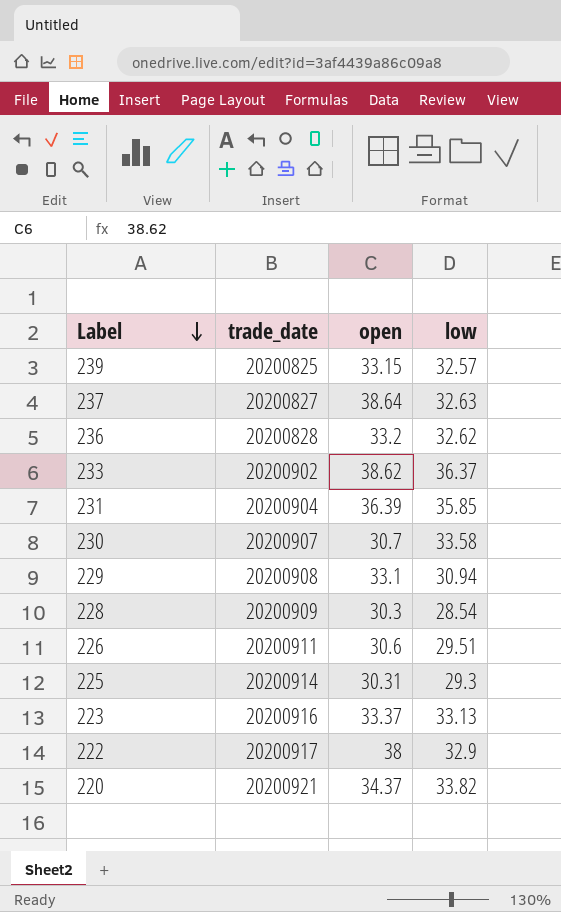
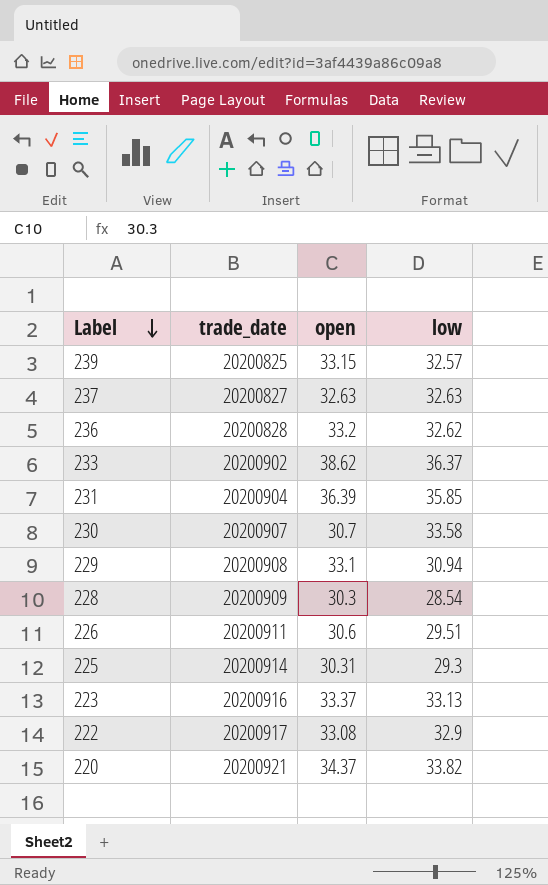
237 | open: 38.64 -> 32.63
222 | open: 38 -> 33.08

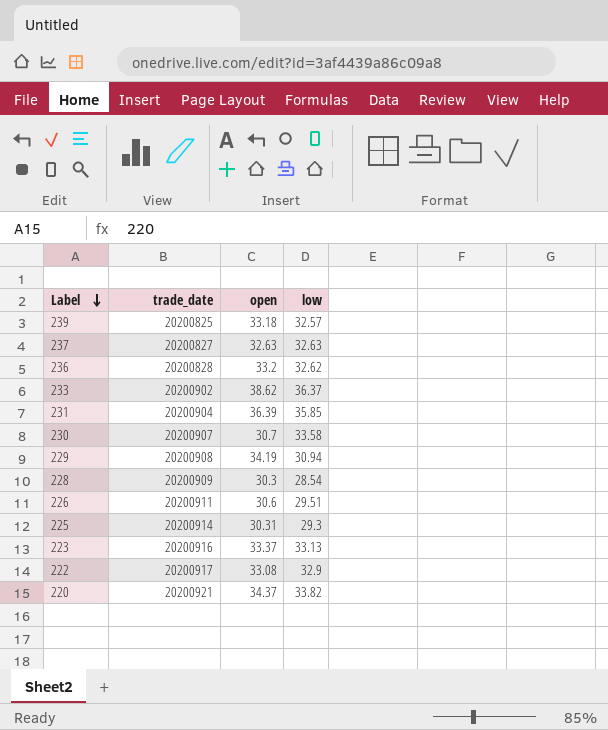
239 | open: 33.15 -> 33.18
229 | open: 33.1 -> 34.19

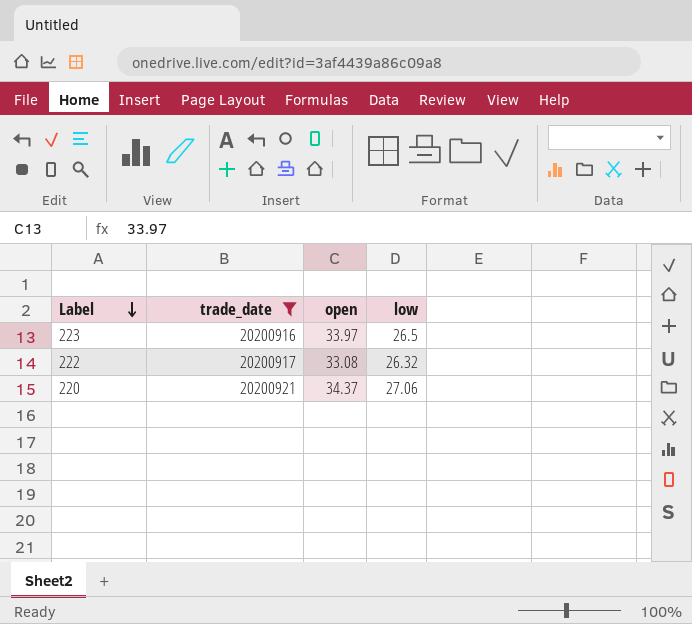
filter: none -> trade_date >= 20200916
223 | open: 33.37 -> 33.97
223 | low: 33.13 -> 26.5
222 | low: 32.9 -> 26.32
220 | low: 33.82 -> 27.06

